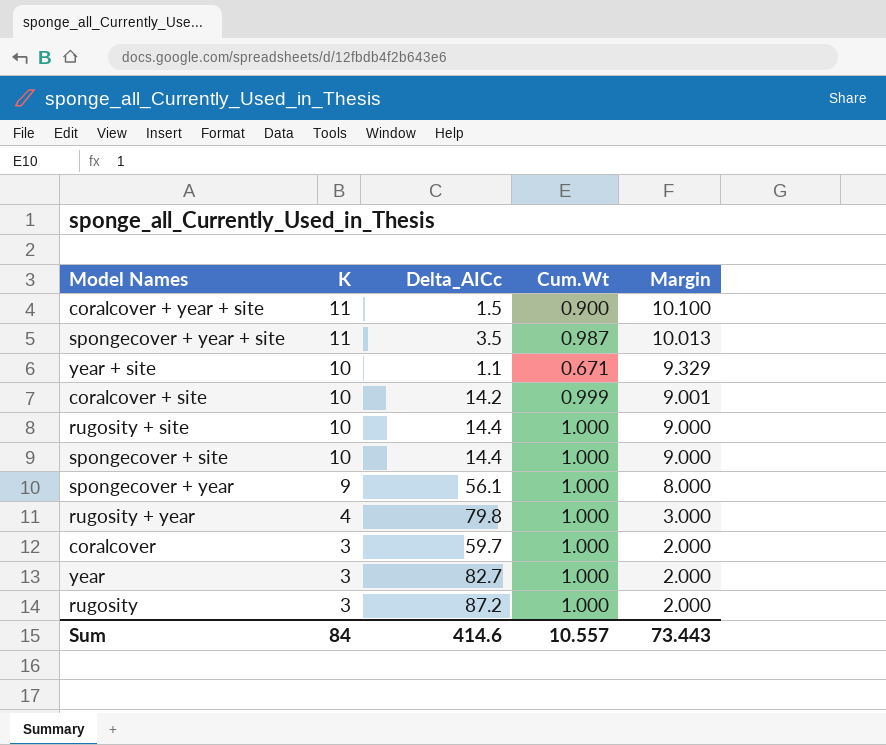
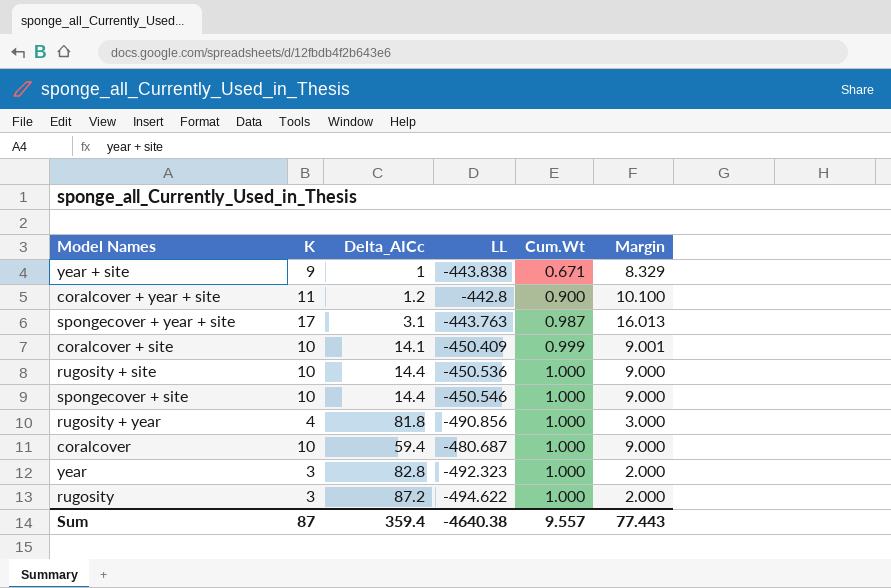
row order: K descending -> Cum.Wt ascending
column LL | position: none -> 4
row spongecover + year: 9 | 56.1 | 1.000 | 8.000 -> none
year + site | K: 10 -> 9
year + site | Delta_AICc: 1.1 -> 1
year + site | Margin: 9.329 -> 8.329
coralcover + year + site | Delta_AICc: 1.5 -> 1.2
spongecover + year + site | K: 11 -> 17
spongecover + year + site | Delta_AICc: 3.5 -> 3.1
spongecover + year + site | Margin: 10.013 -> 16.013
coralcover + site | Delta_AICc: 14.2 -> 14.1
rugosity + year | Delta_AICc: 79.8 -> 81.8
coralcover | K: 3 -> 10
coralcover | Delta_AICc: 59.7 -> 59.4
coralcover | Margin: 2.000 -> 9.000
year | Delta_AICc: 82.7 -> 82.8
Sum | K: 84 -> 87
Sum | Delta_AICc: 414.6 -> 359.4
Sum | Cum.Wt: 10.557 -> 9.557
Sum | Margin: 73.443 -> 77.443

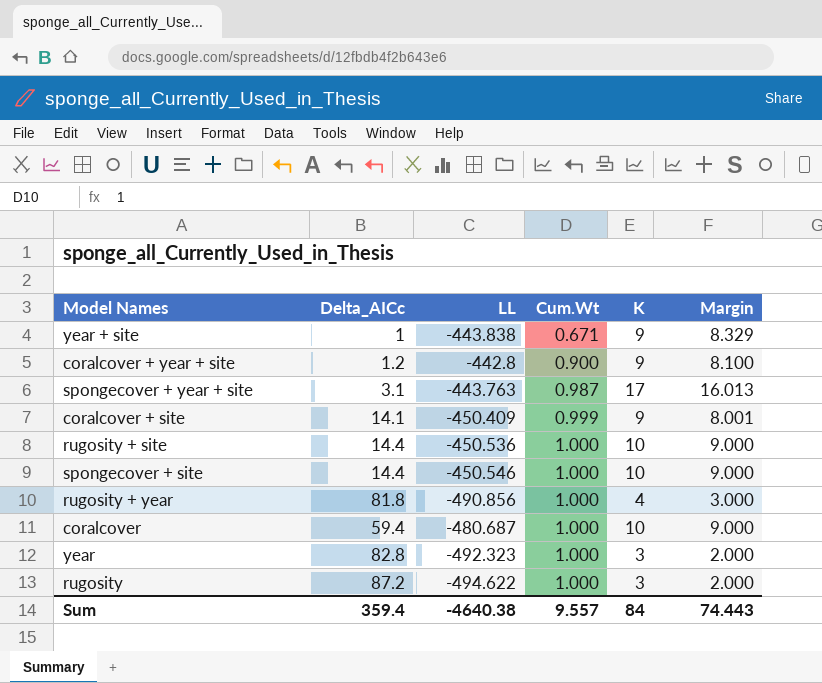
column K | position: 2 -> 5
coralcover + year + site | K: 11 -> 9
coralcover + year + site | Margin: 10.100 -> 8.100
coralcover + site | K: 10 -> 9
coralcover + site | Margin: 9.001 -> 8.001
Sum | K: 87 -> 84
Sum | Margin: 77.443 -> 74.443

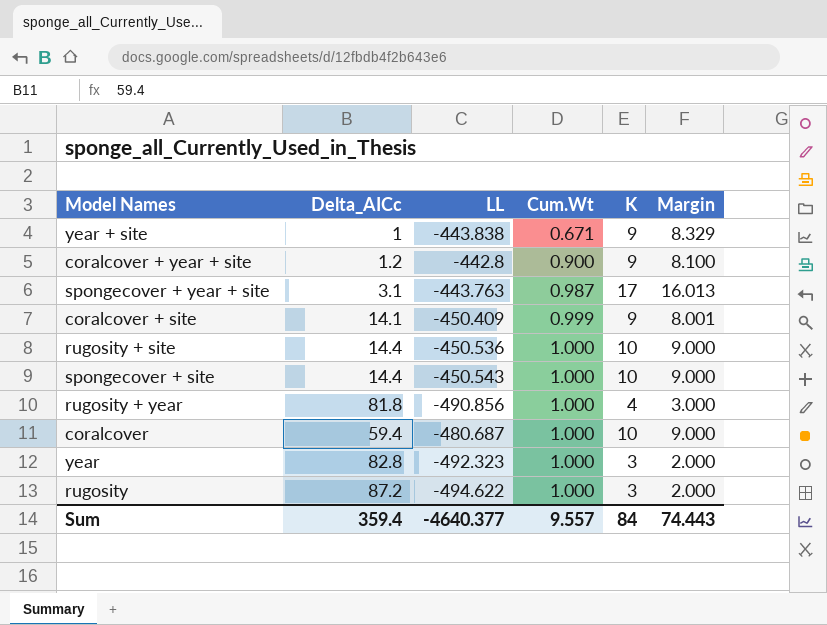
spongecover + site | LL: -450.546 -> -450.543
Sum | LL: -4640.38 -> -4640.377

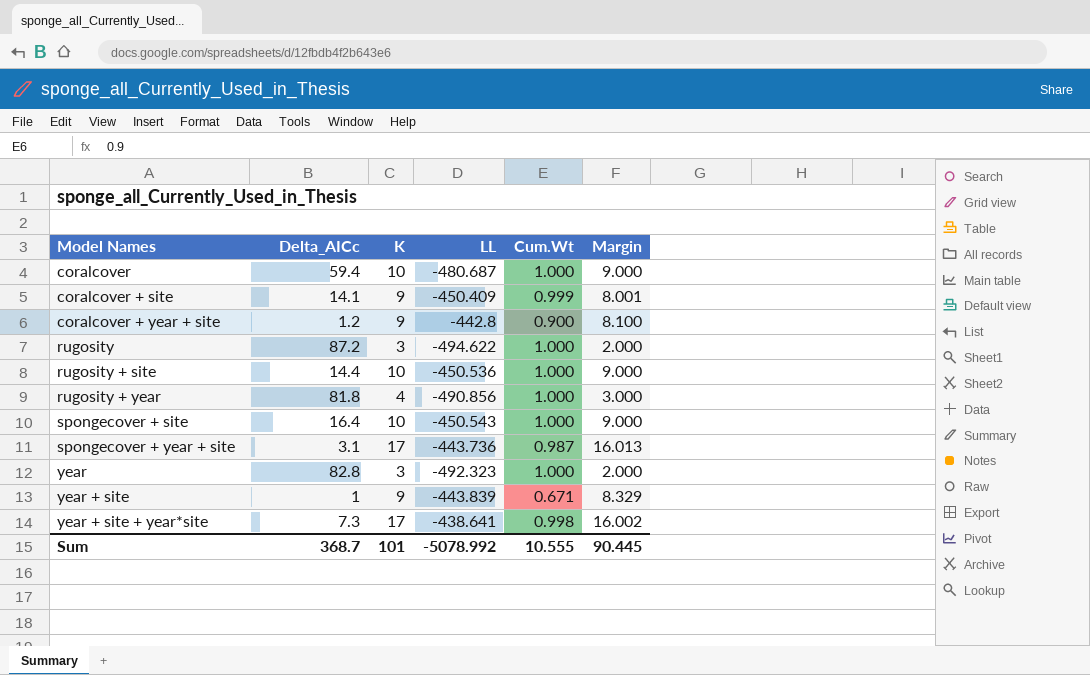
row order: Cum.Wt ascending -> Model Names ascending
column K | position: 5 -> 3
spongecover + site | Delta_AICc: 14.4 -> 16.4
spongecover + year + site | LL: -443.763 -> -443.736
year + site | LL: -443.838 -> -443.839
row year + site + year*site: none -> 7.3 | 17 | -438.641 | 0.998 | 16.002
Sum | Delta_AICc: 359.4 -> 368.7
Sum | K: 84 -> 101
Sum | LL: -4640.377 -> -5078.992
Sum | Cum.Wt: 9.557 -> 10.555
Sum | Margin: 74.443 -> 90.445

